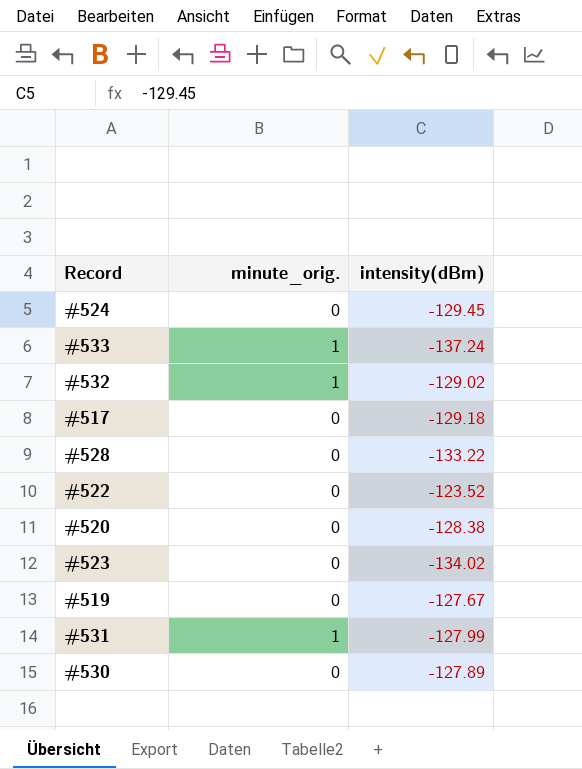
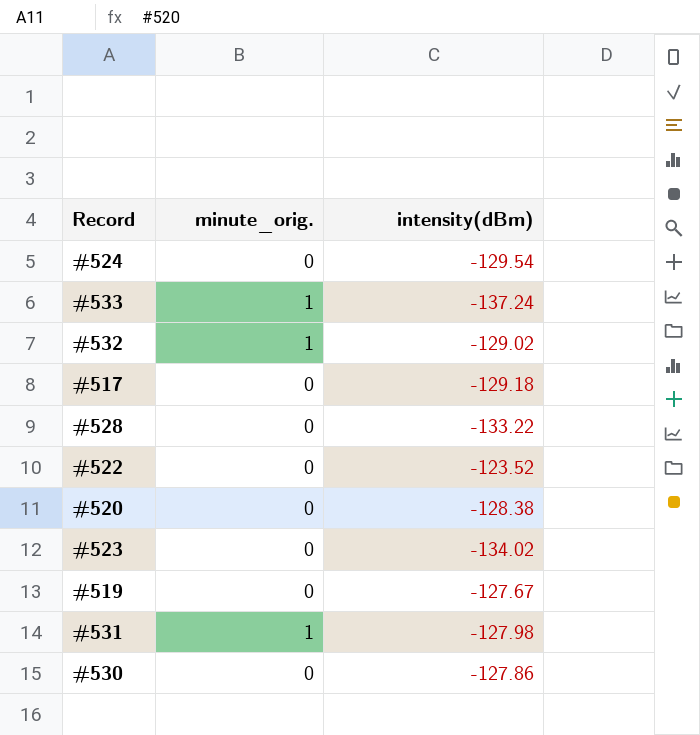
#524 | intensity(dBm): -129.45 -> -129.54
#531 | intensity(dBm): -127.99 -> -127.98
#530 | intensity(dBm): -127.89 -> -127.86

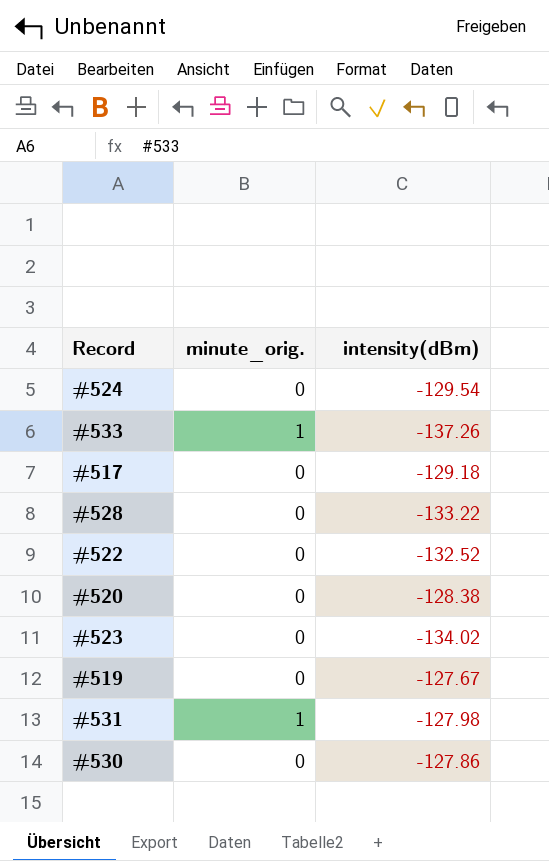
row #532: 1 | -129.02 -> none
#533 | intensity(dBm): -137.24 -> -137.26
#522 | intensity(dBm): -123.52 -> -132.52

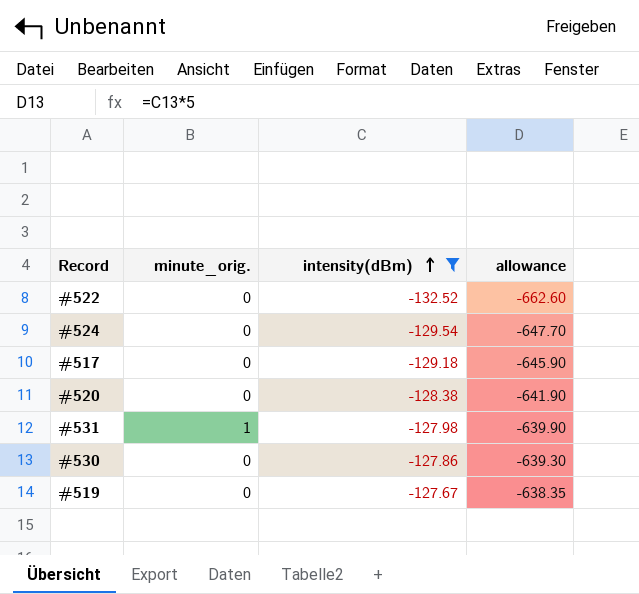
filter: none -> intensity(dBm) >= -132.52
row order: none -> intensity(dBm) ascending
column allowance | formula: none -> [intensity(dBm)] * 5

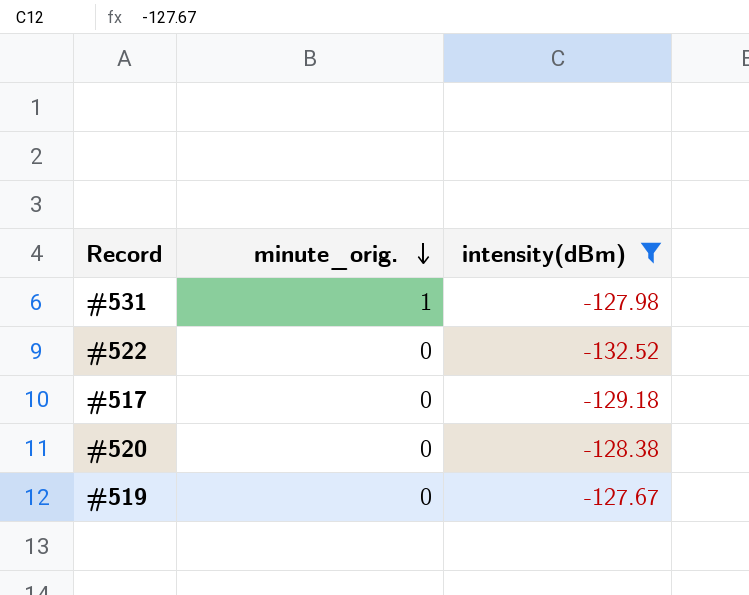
row order: intensity(dBm) ascending -> minute_orig. descending
column allowance | formula: [intensity(dBm)] * 5 -> none
row #524: 0 | -129.54 | -647.70 -> none
row #530: 0 | -127.86 | -639.30 -> none

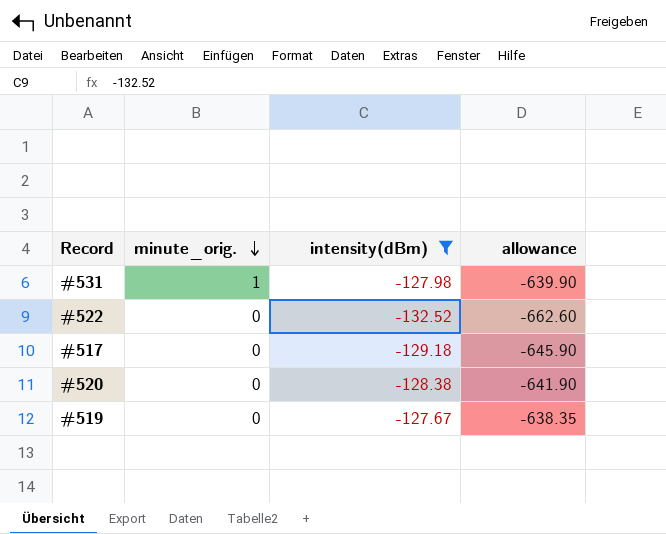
column allowance | formula: none -> [intensity(dBm)] * 5

